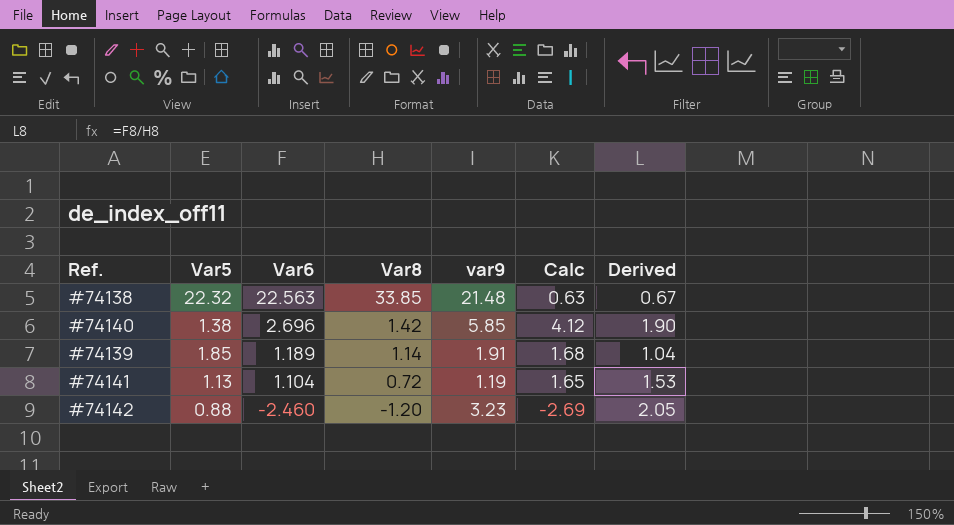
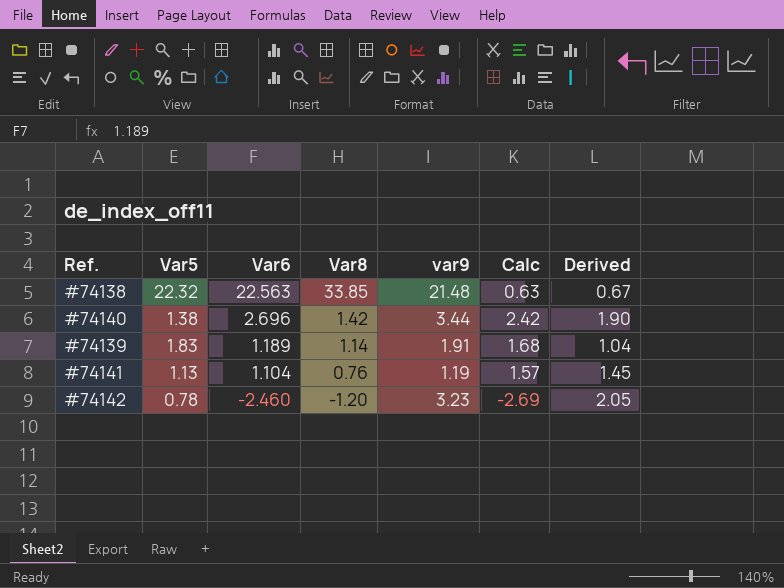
#74140 | var9: 5.85 -> 3.44
#74140 | Calc: 4.12 -> 2.42
#74139 | Var5: 1.85 -> 1.83
#74141 | Var8: 0.72 -> 0.76
#74141 | Calc: 1.65 -> 1.57
#74141 | Derived: 1.53 -> 1.45
#74142 | Var5: 0.88 -> 0.78

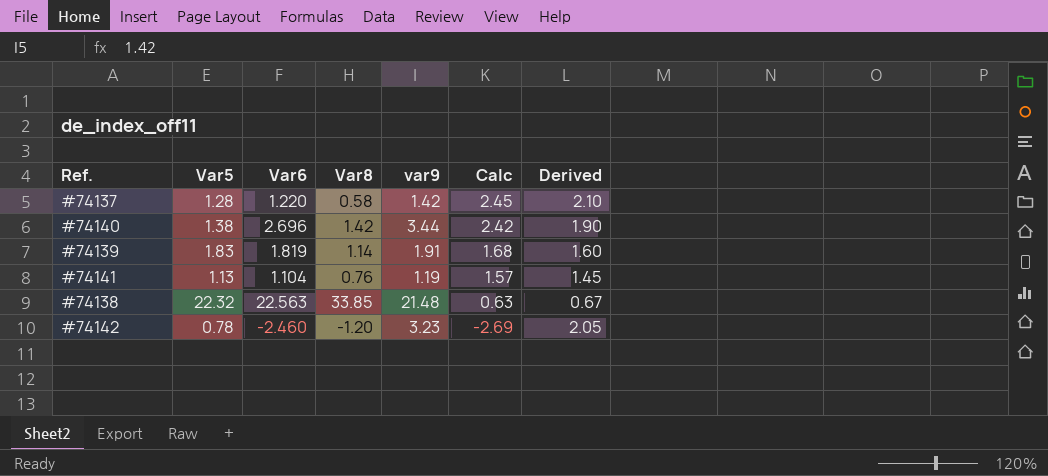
row order: Var6 descending -> Calc descending
row #74137: none -> 1.28 | 1.220 | 0.58 | 1.42 | 2.45 | 2.10
#74139 | Var6: 1.189 -> 1.819
#74139 | Derived: 1.04 -> 1.60

